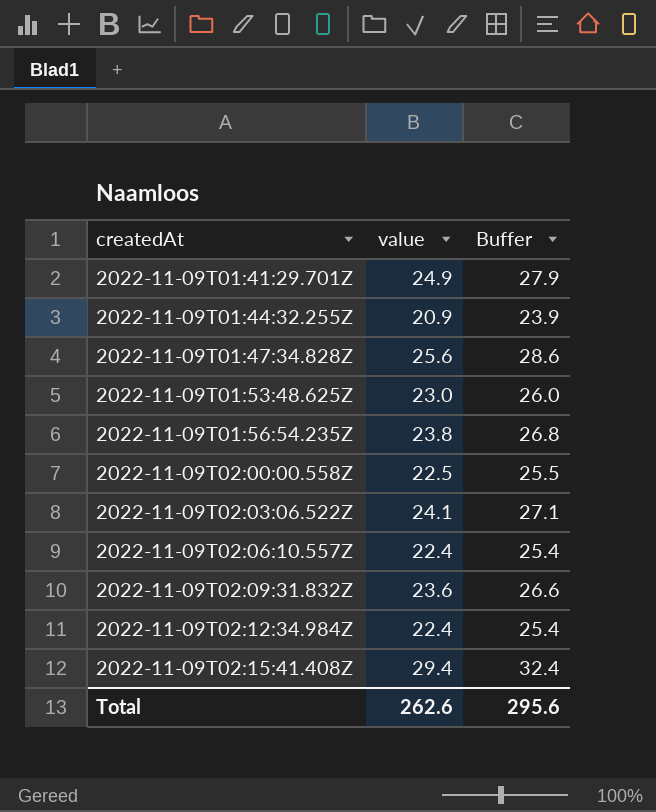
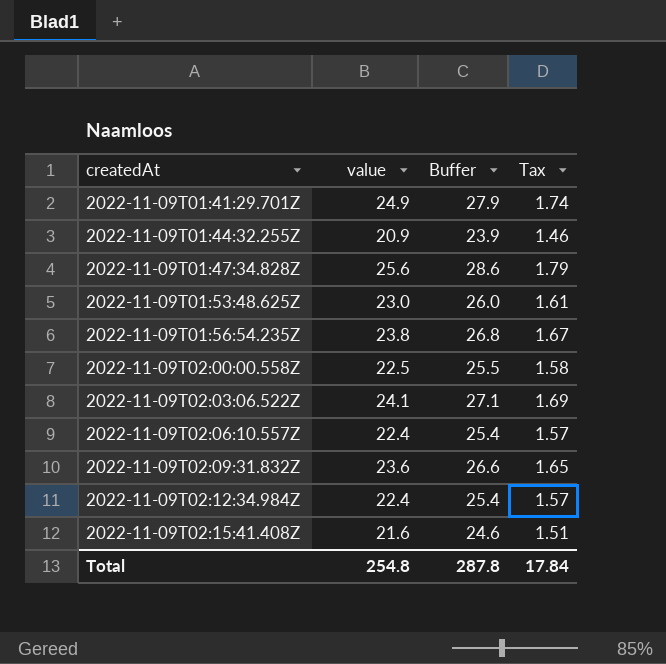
column Tax | formula: none -> [value] * 0.07
2022-11-09T02:15:41.408Z | value: 29.4 -> 21.6
2022-11-09T02:15:41.408Z | Buffer: 32.4 -> 24.6
Total | value: 262.6 -> 254.8
Total | Buffer: 295.6 -> 287.8

